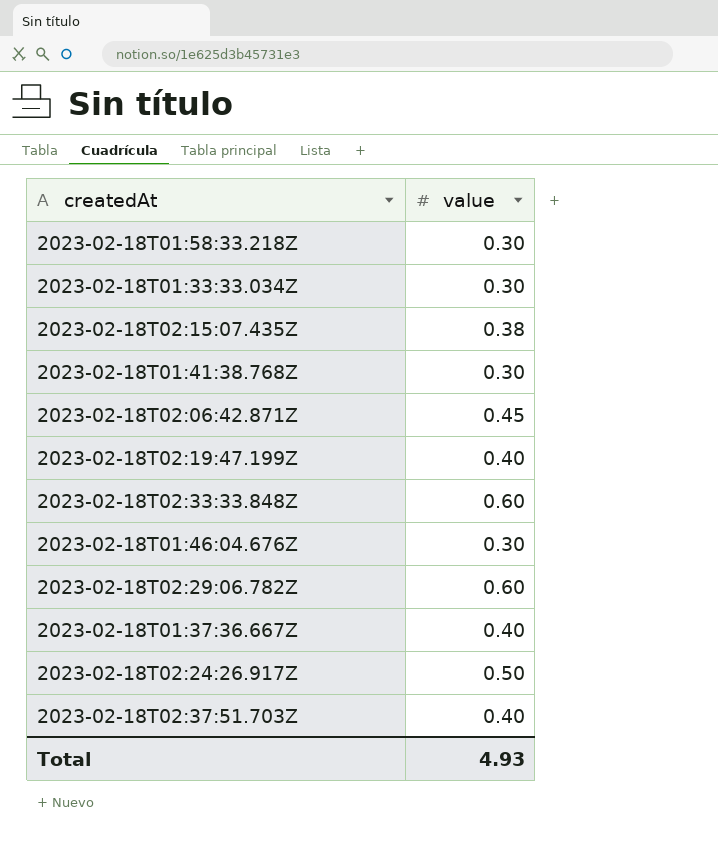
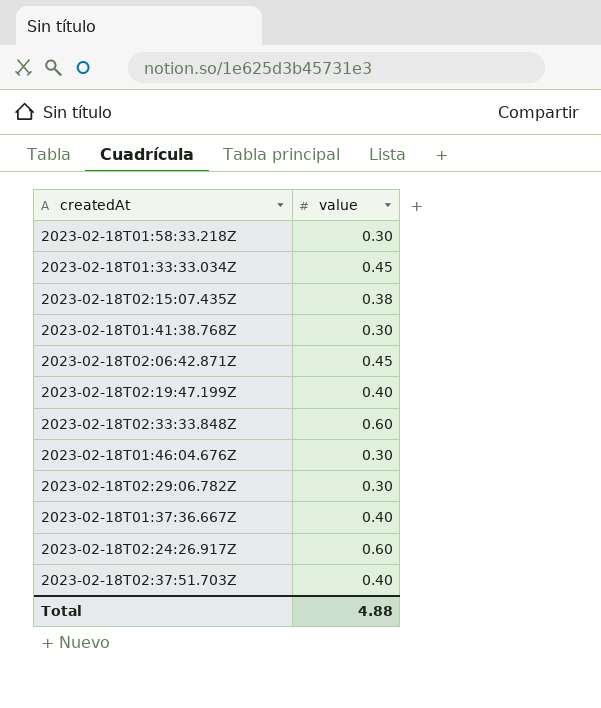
2023-02-18T01:33:33.034Z | value: 0.30 -> 0.45
2023-02-18T02:29:06.782Z | value: 0.60 -> 0.30
2023-02-18T02:24:26.917Z | value: 0.50 -> 0.60
Total | value: 4.93 -> 4.88

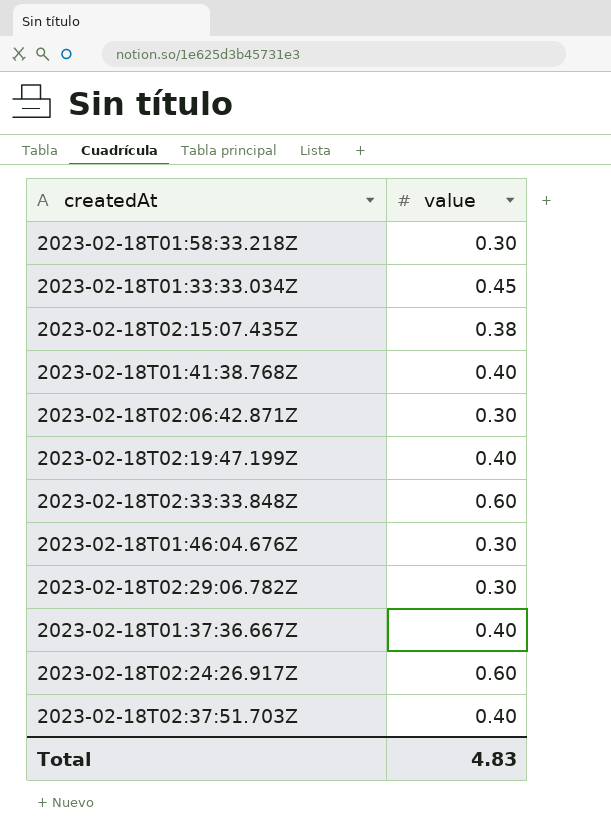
2023-02-18T01:41:38.768Z | value: 0.30 -> 0.40
2023-02-18T02:06:42.871Z | value: 0.45 -> 0.30
Total | value: 4.88 -> 4.83

